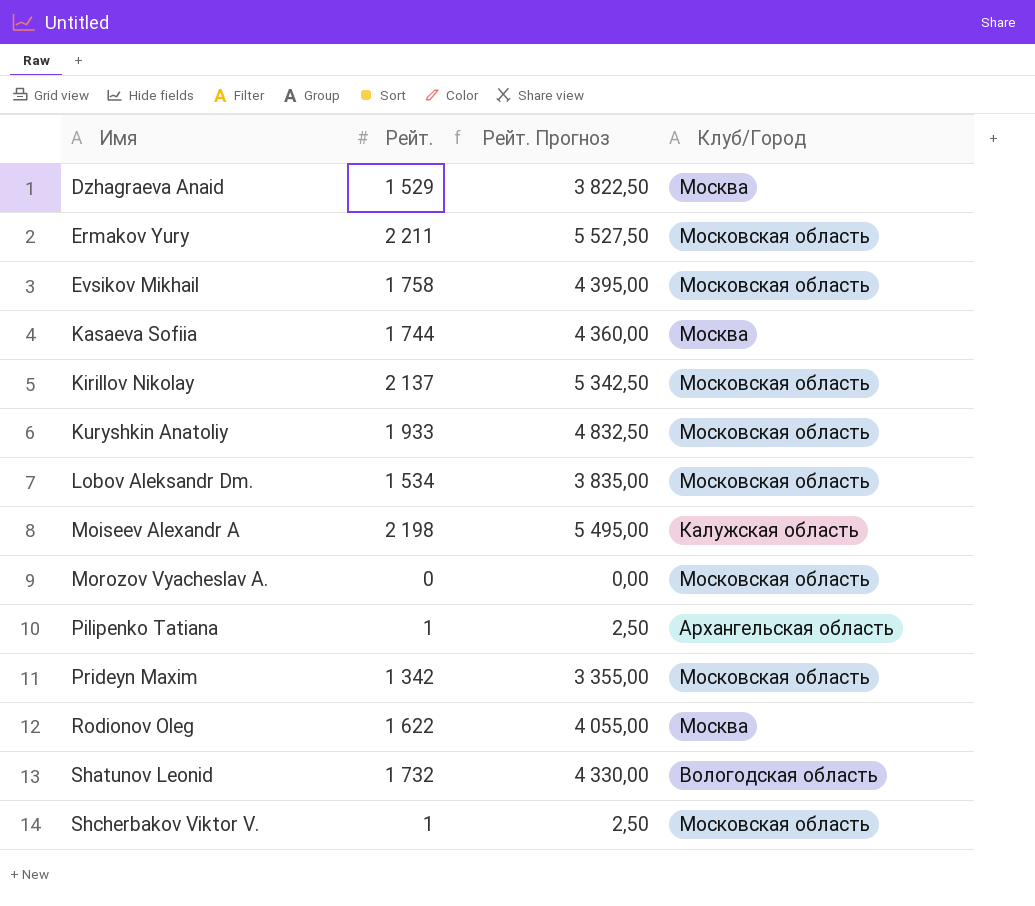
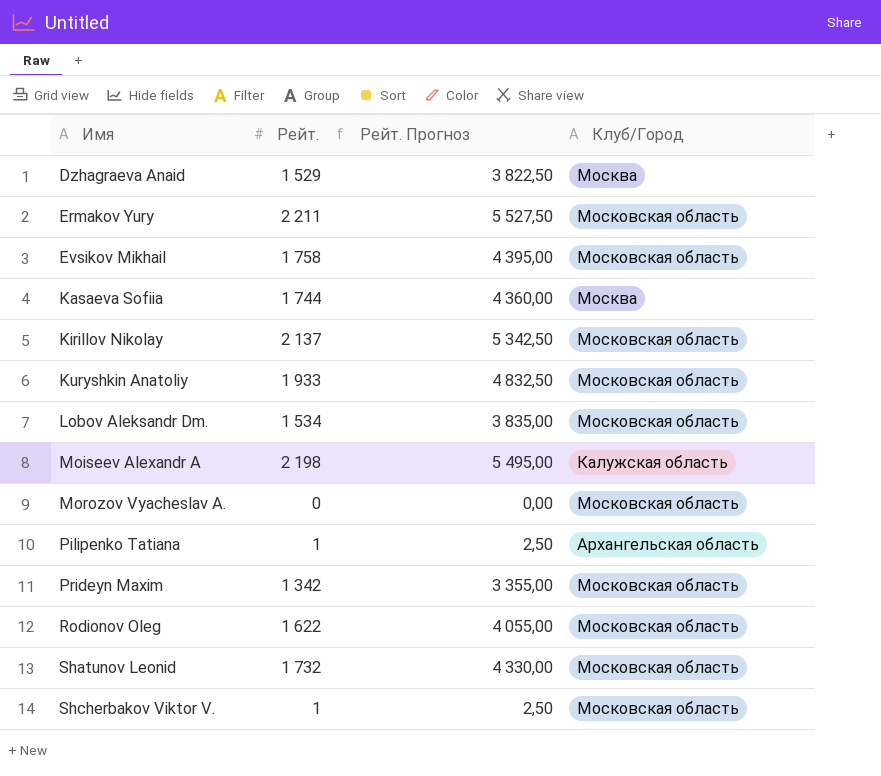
Rodionov Oleg | Клуб/Город: Москва -> Московская область
Shatunov Leonid | Клуб/Город: Вологодская область -> Московская область

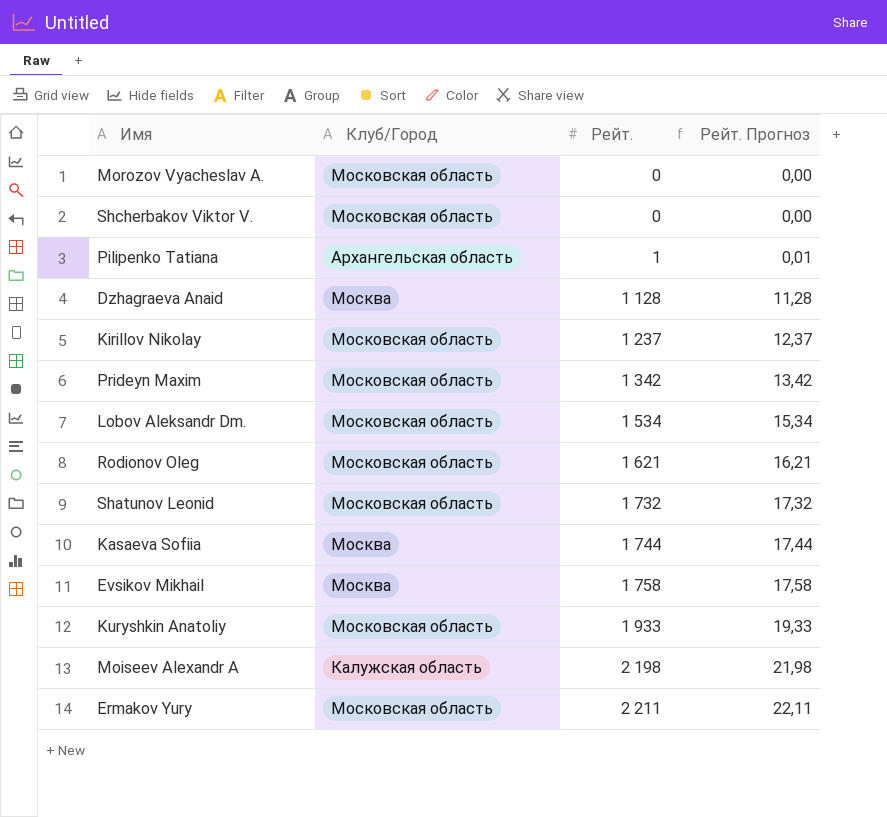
row order: Имя ascending -> Рейт. ascending
column Клуб/Город | position: 4 -> 2
column Рейт. Прогноз | formula: [Рейт.] * 2,5 -> [Рейт.] * 0,01
Shcherbakov Viktor V. | Рейт.: 1 -> 0
Dzhagraeva Anaid | Рейт.: 1 529 -> 1 128
Kirillov Nikolay | Рейт.: 2 137 -> 1 237
Rodionov Oleg | Рейт.: 1 622 -> 1 621
Evsikov Mikhail | Клуб/Город: Московская область -> Москва

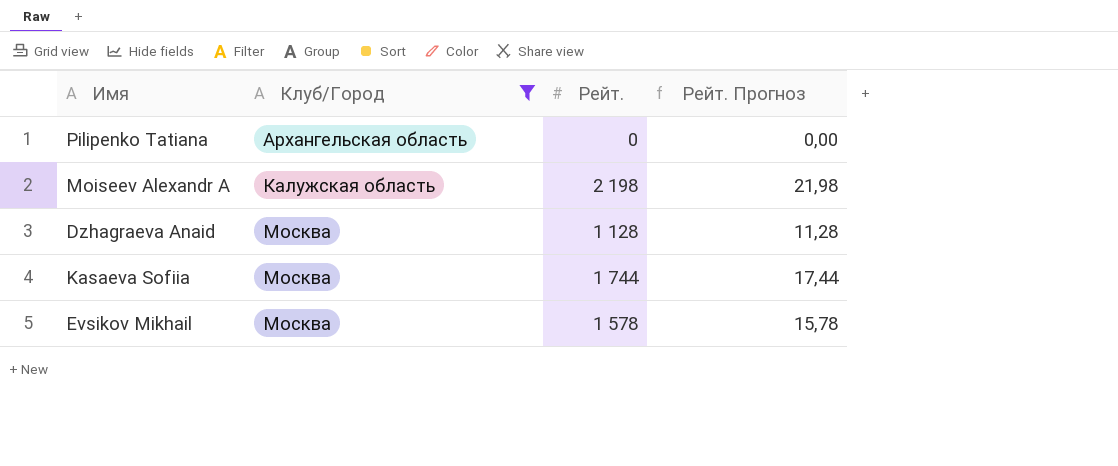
filter: none -> Клуб/Город != Московская область
row order: Рейт. ascending -> Клуб/Город ascending
Pilipenko Tatiana | Рейт.: 1 -> 0
Pilipenko Tatiana | Рейт. Прогноз: 0,01 -> 0,00
Evsikov Mikhail | Рейт.: 1 758 -> 1 578
Evsikov Mikhail | Рейт. Прогноз: 17,58 -> 15,78

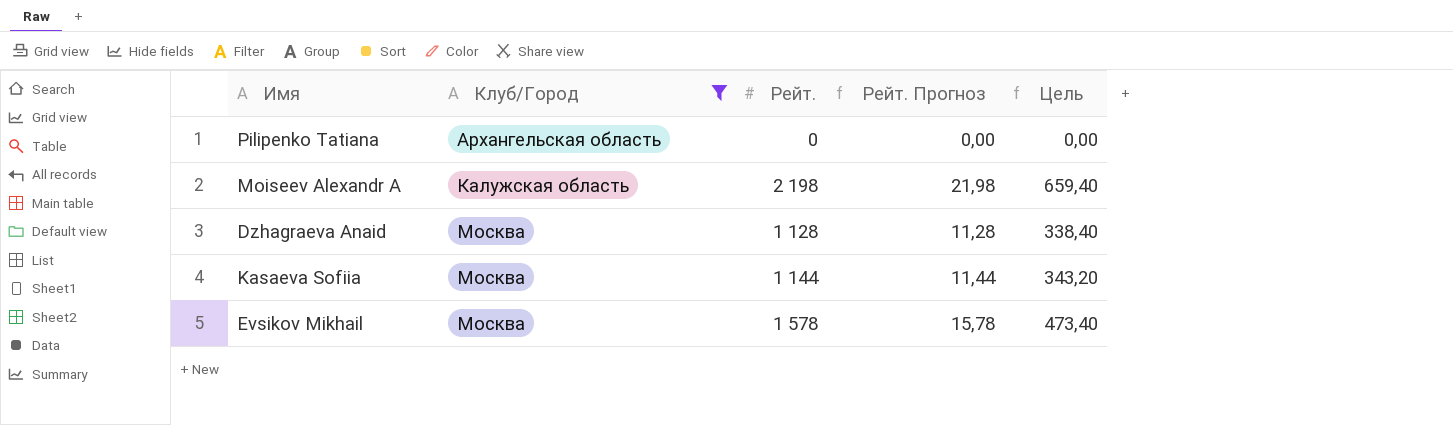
column Цель | formula: none -> [Рейт.] * 0,3
Kasaeva Sofiia | Рейт.: 1 744 -> 1 144
Kasaeva Sofiia | Рейт. Прогноз: 17,44 -> 11,44

